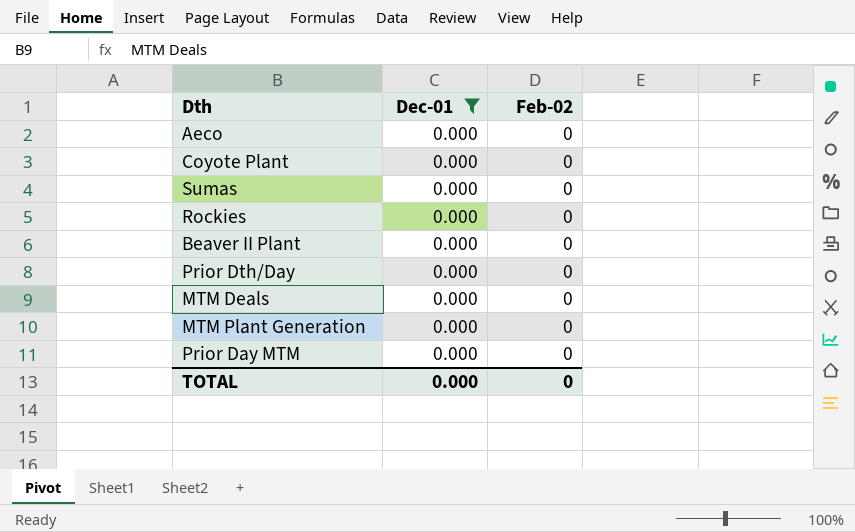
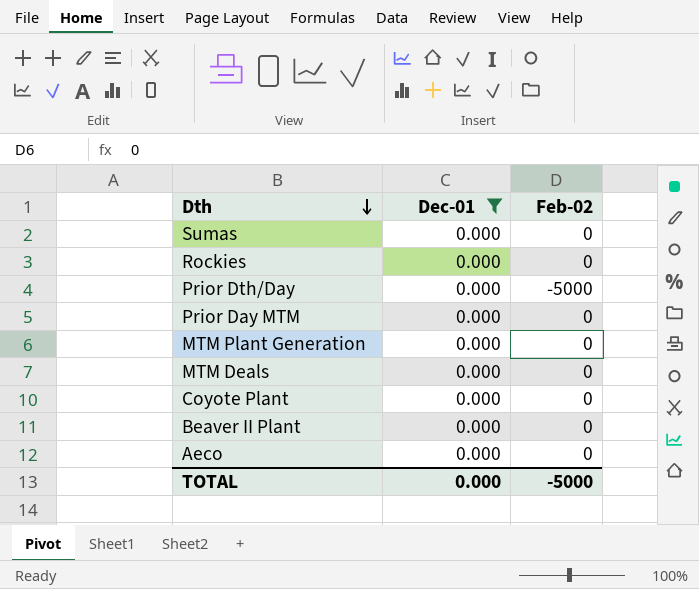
row order: none -> Dth descending
Prior Dth/Day | Feb-02: 0 -> -5000
TOTAL | Feb-02: 0 -> -5000

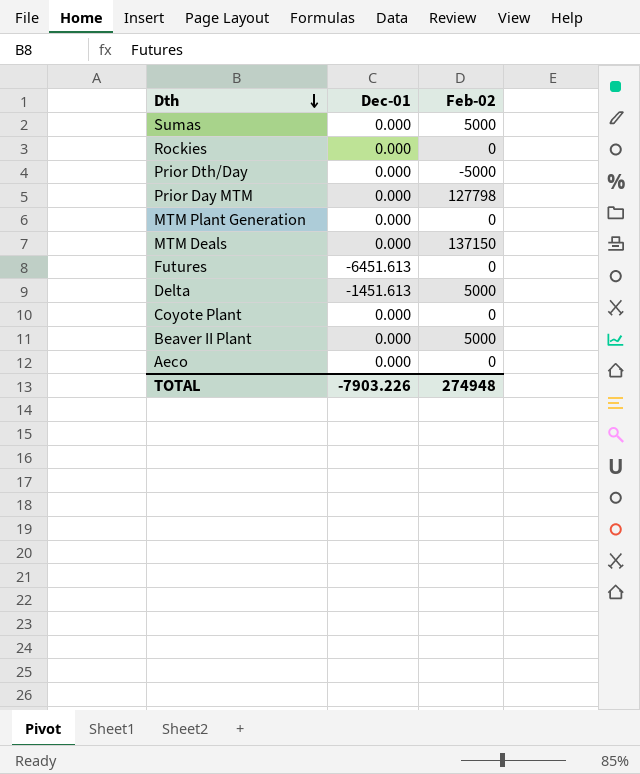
filter: Dec-01 = 0.000 -> none
Sumas | Feb-02: 0 -> 5000
Prior Day MTM | Feb-02: 0 -> 127798
MTM Deals | Feb-02: 0 -> 137150
Beaver II Plant | Feb-02: 0 -> 5000
TOTAL | Dec-01: 0.000 -> -7903.226
TOTAL | Feb-02: -5000 -> 274948

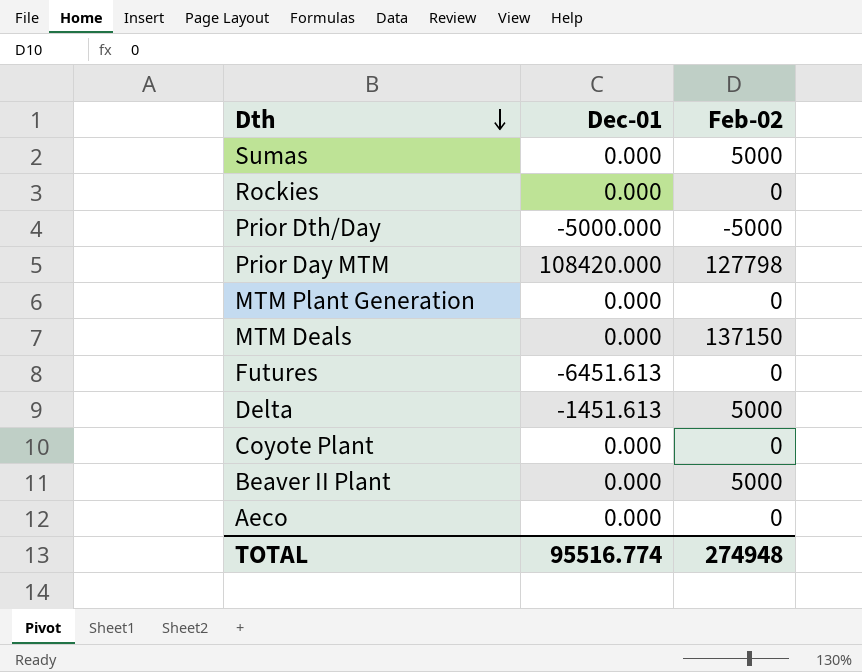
Prior Dth/Day | Dec-01: 0.000 -> -5000.000
Prior Day MTM | Dec-01: 0.000 -> 108420.000
TOTAL | Dec-01: -7903.226 -> 95516.774

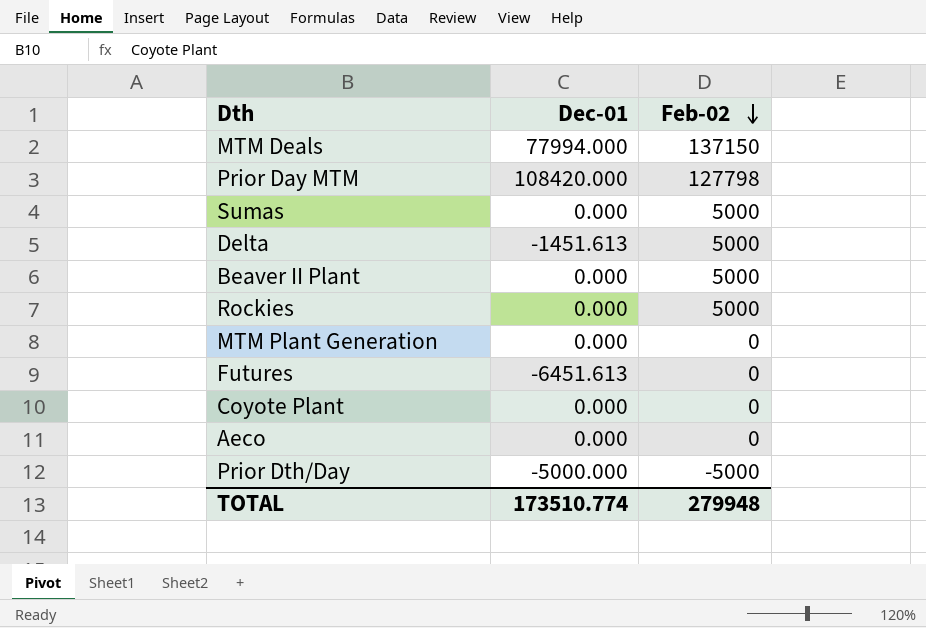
row order: Dth descending -> Feb-02 descending
MTM Deals | Dec-01: 0.000 -> 77994.000
Rockies | Feb-02: 0 -> 5000
TOTAL | Dec-01: 95516.774 -> 173510.774
TOTAL | Feb-02: 274948 -> 279948

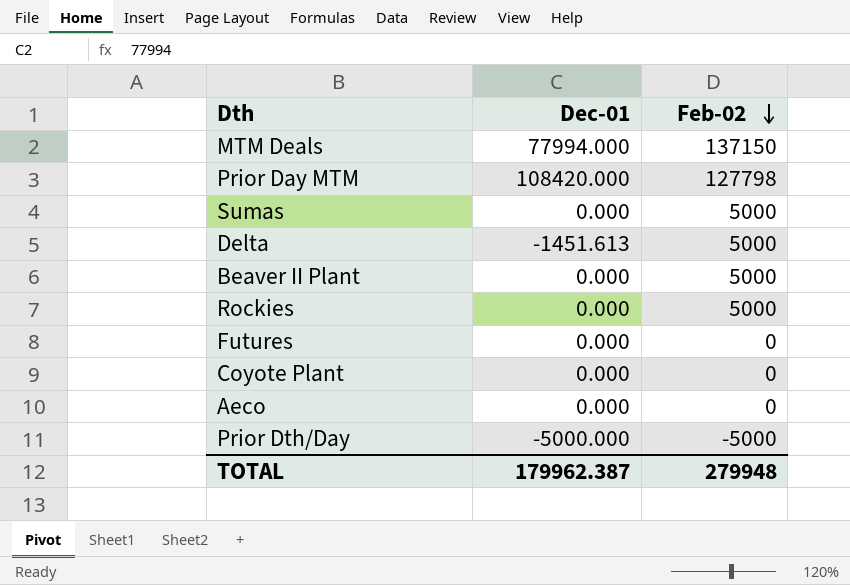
row MTM Plant Generation: 0.000 | 0 -> none
Futures | Dec-01: -6451.613 -> 0.000
TOTAL | Dec-01: 173510.774 -> 179962.387

